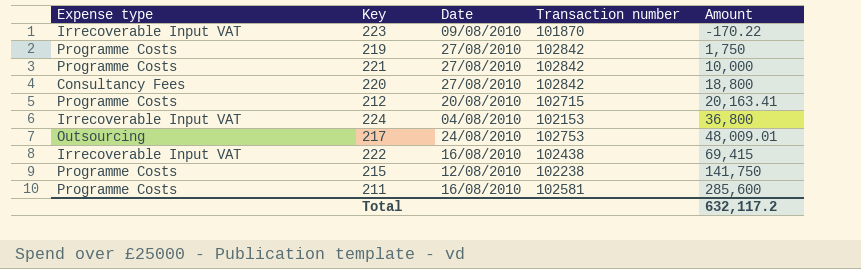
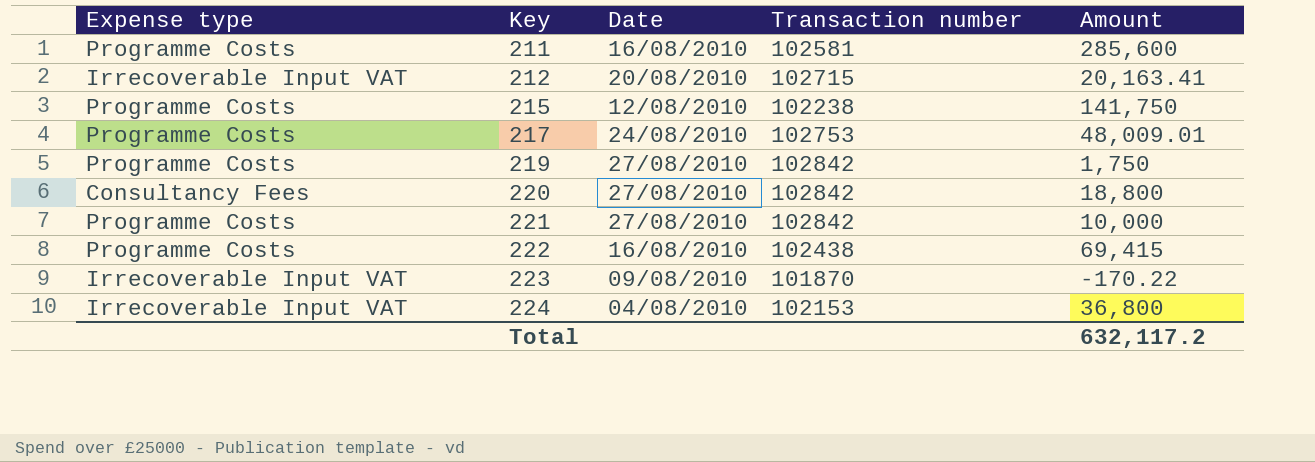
row order: Amount ascending -> Key ascending
212 | Expense type: Programme Costs -> Irrecoverable Input VAT
217 | Expense type: Outsourcing -> Programme Costs
222 | Expense type: Irrecoverable Input VAT -> Programme Costs

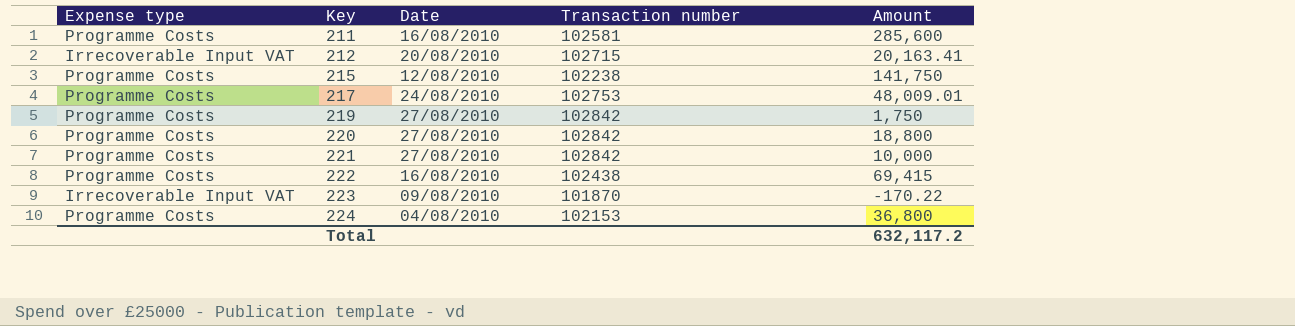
220 | Expense type: Consultancy Fees -> Programme Costs
224 | Expense type: Irrecoverable Input VAT -> Programme Costs

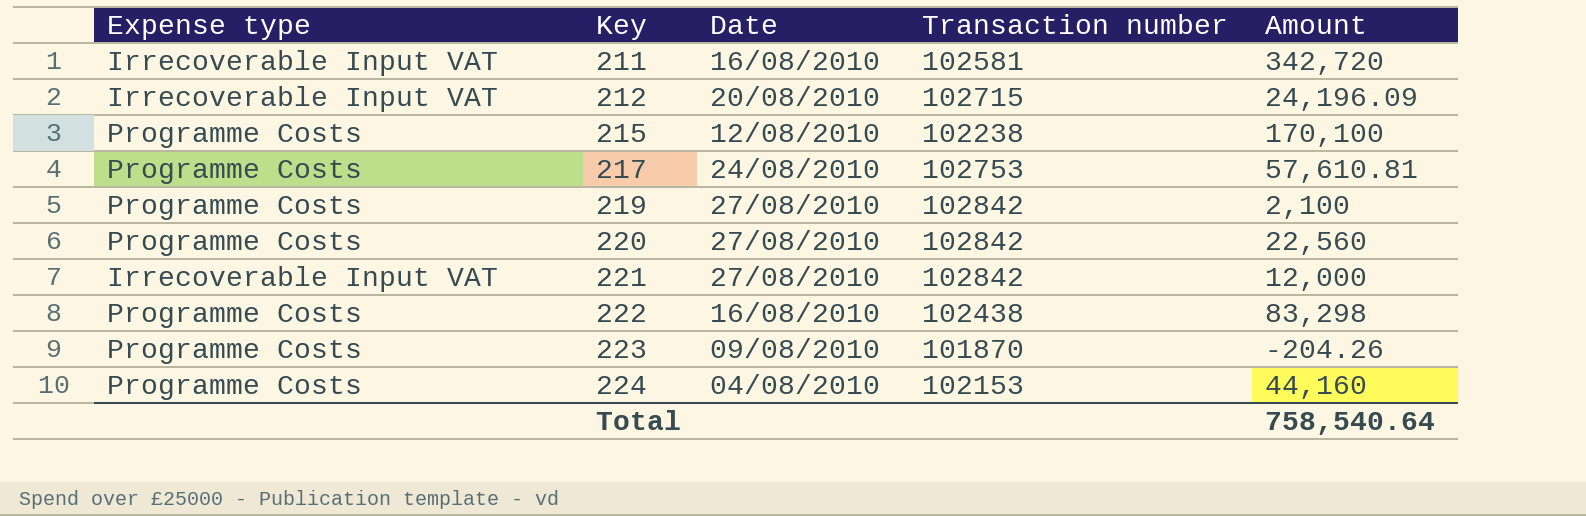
211 | Expense type: Programme Costs -> Irrecoverable Input VAT
211 | Amount: 285,600 -> 342,720
212 | Amount: 20,163.41 -> 24,196.09
215 | Amount: 141,750 -> 170,100
217 | Amount: 48,009.01 -> 57,610.81
219 | Amount: 1,750 -> 2,100
220 | Amount: 18,800 -> 22,560
221 | Expense type: Programme Costs -> Irrecoverable Input VAT
221 | Amount: 10,000 -> 12,000
222 | Amount: 69,415 -> 83,298
223 | Expense type: Irrecoverable Input VAT -> Programme Costs
223 | Amount: -170.22 -> -204.26
224 | Amount: 36,800 -> 44,160
Total | Amount: 632,117.2 -> 758,540.64

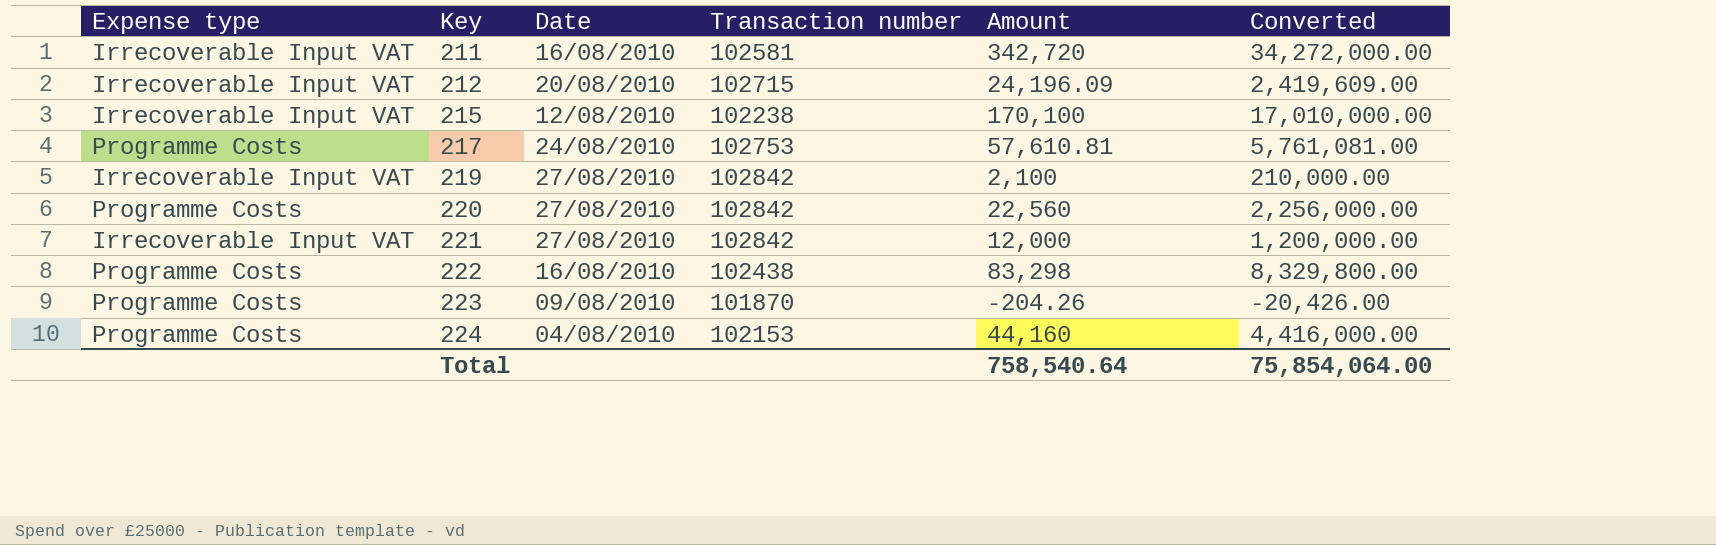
column Converted | formula: none -> [Amount] * 100
215 | Expense type: Programme Costs -> Irrecoverable Input VAT
219 | Expense type: Programme Costs -> Irrecoverable Input VAT

